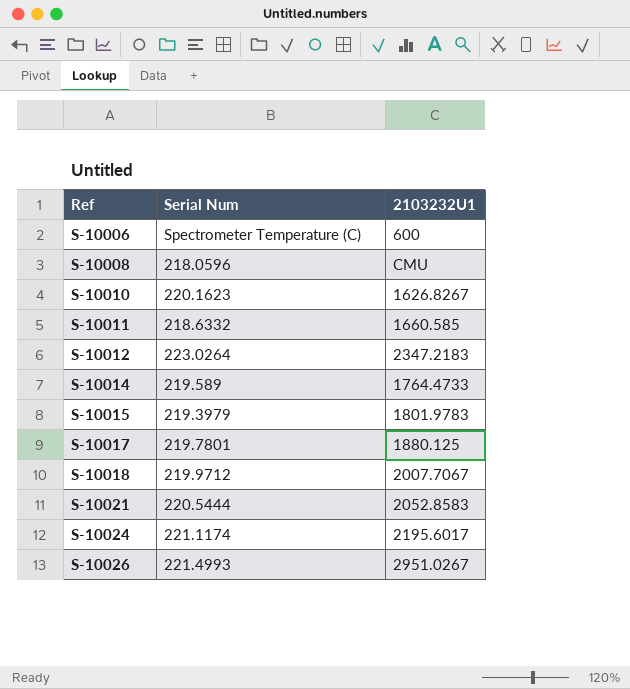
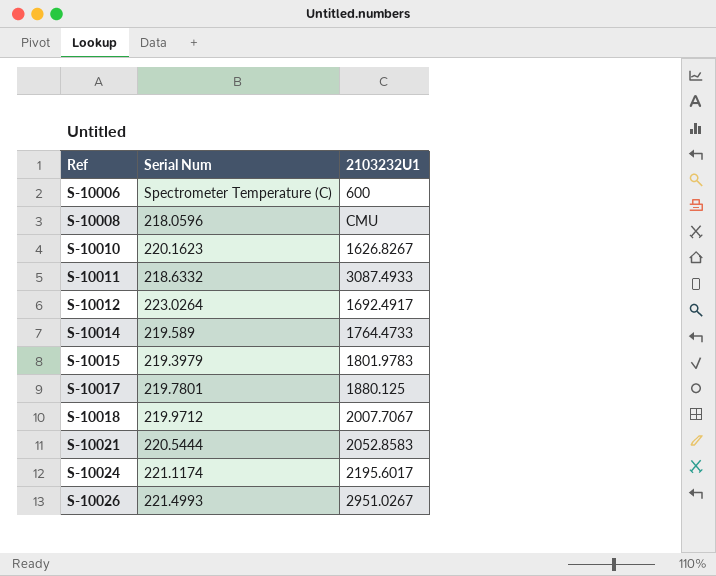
S-10011 | 2103232U1: 1660.585 -> 3087.4933
S-10012 | 2103232U1: 2347.2183 -> 1692.4917

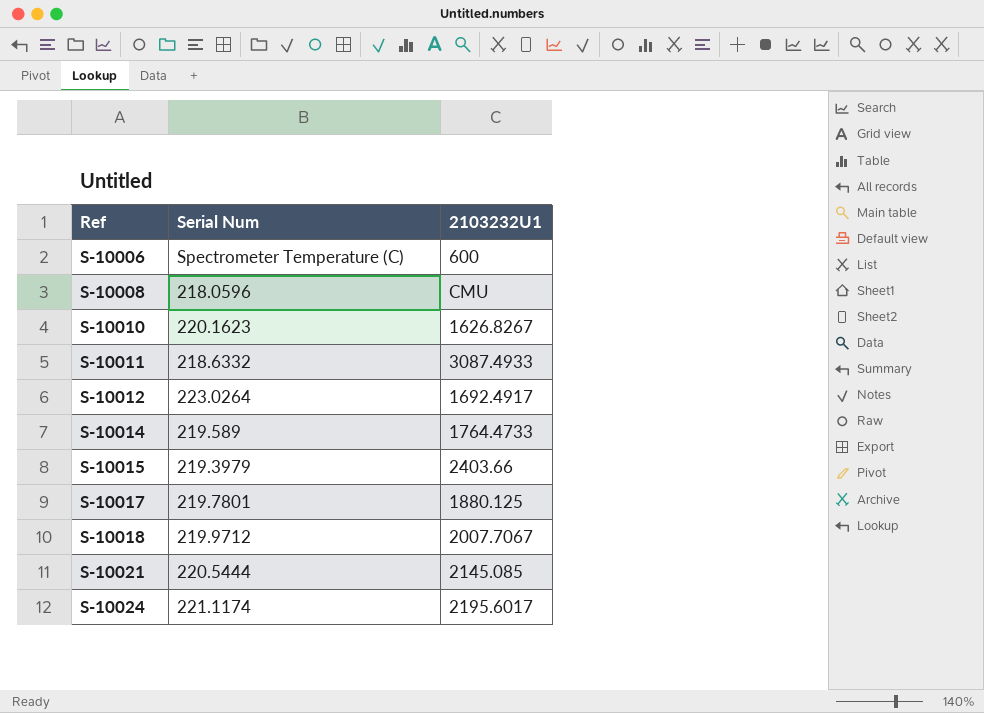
row S-10026: 221.4993 | 2951.0267 -> none
S-10015 | 2103232U1: 1801.9783 -> 2403.66
S-10021 | 2103232U1: 2052.8583 -> 2145.085

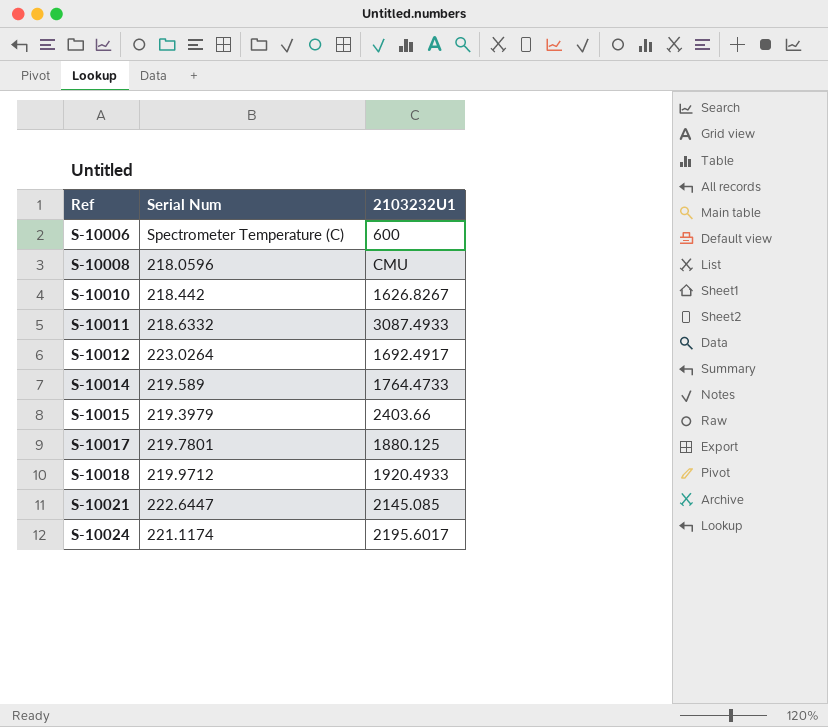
S-10010 | Serial Num: 220.1623 -> 218.442
S-10018 | 2103232U1: 2007.7067 -> 1920.4933
S-10021 | Serial Num: 220.5444 -> 222.6447

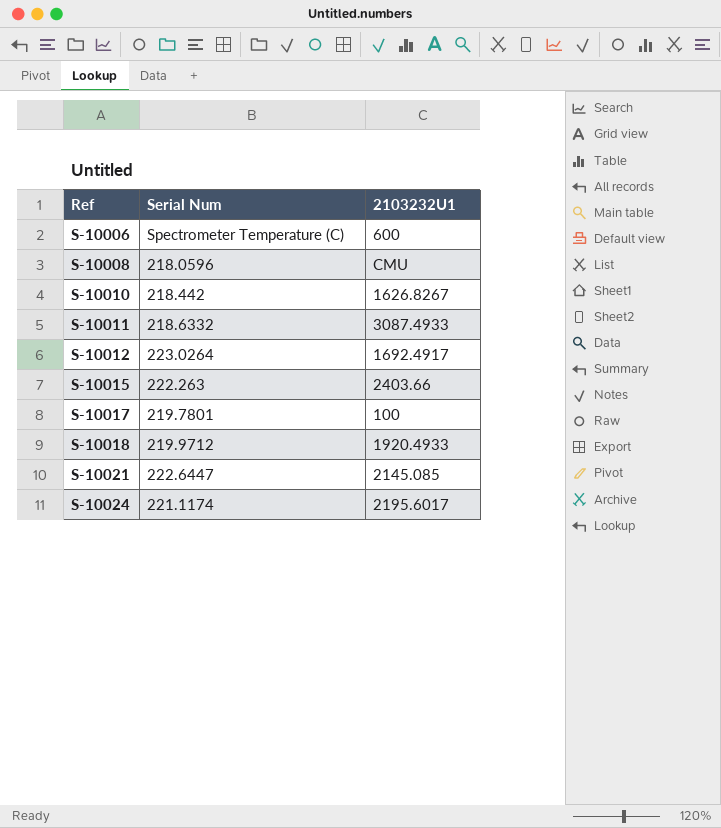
row S-10014: 219.589 | 1764.4733 -> none
S-10015 | Serial Num: 219.3979 -> 222.263
S-10017 | 2103232U1: 1880.125 -> 100

